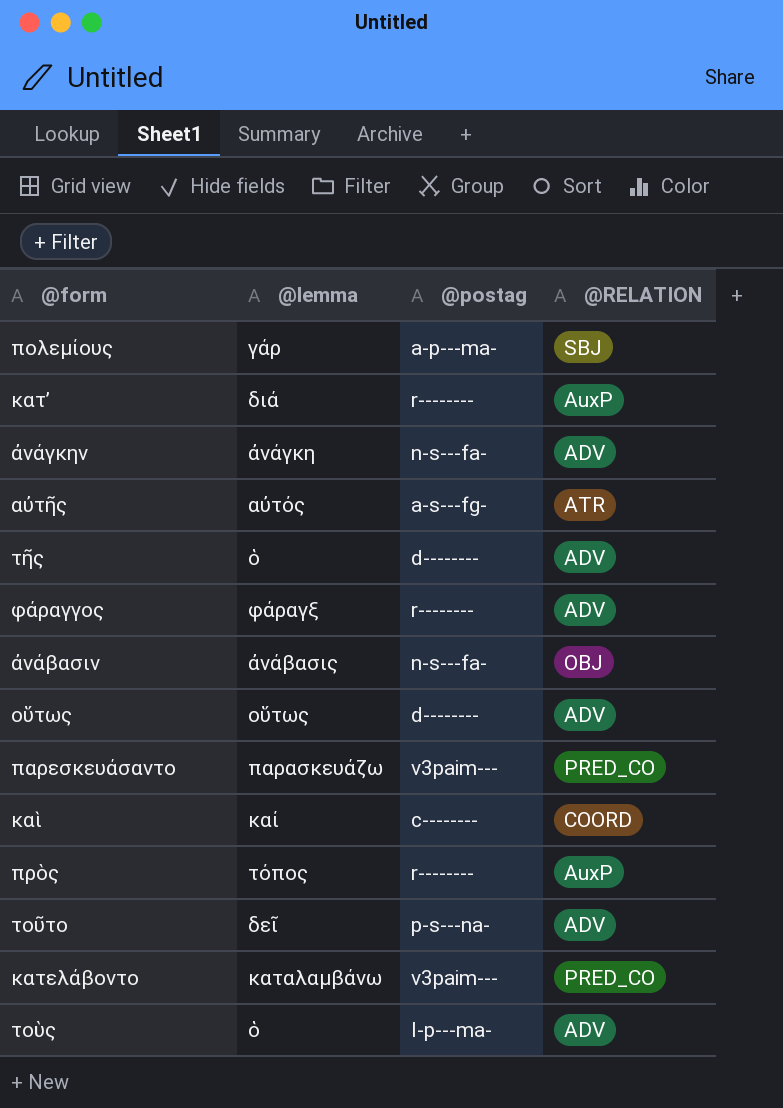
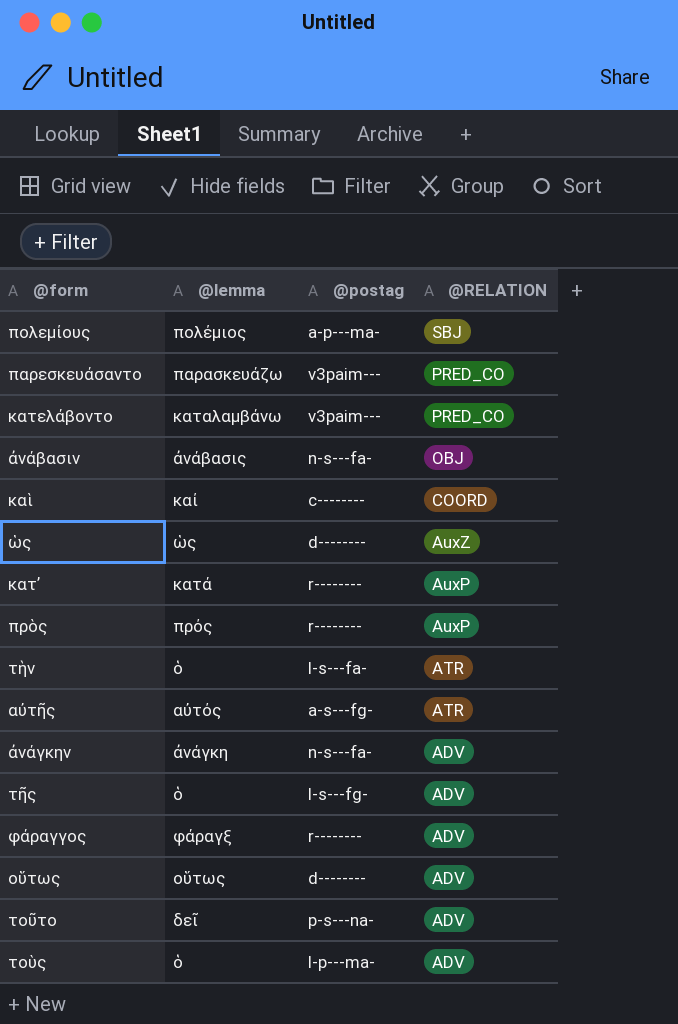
row order: none -> @RELATION descending
πολεμίους | @lemma: γάρ -> πολέμιος
row ὡς: none -> ὡς | d-------- | AuxZ
κατʼ | @lemma: διά -> κατά
πρὸς | @lemma: τόπος -> πρός
row τὴν: none -> ὁ | l-s---fa- | ATR
τῆς | @postag: d-------- -> l-s---fg-

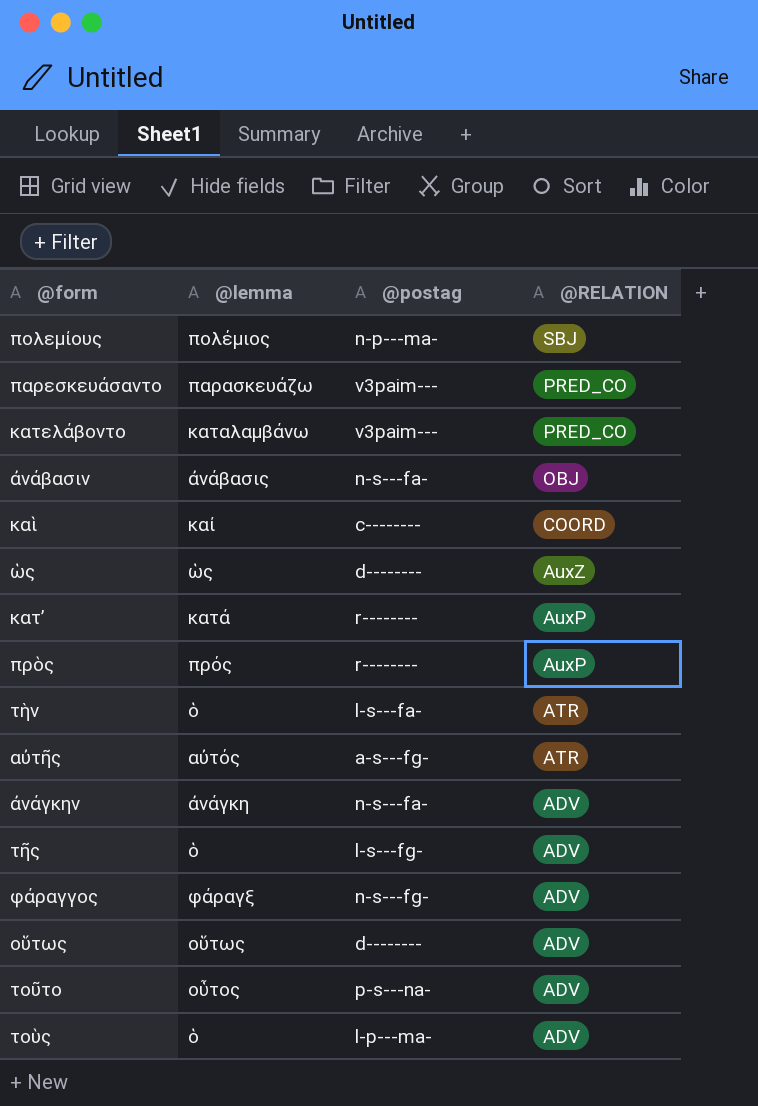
πολεμίους | @postag: a-p---ma- -> n-p---ma-
φάραγγος | @postag: r-------- -> n-s---fg-
τοῦτο | @lemma: δεῖ -> οὗτος

